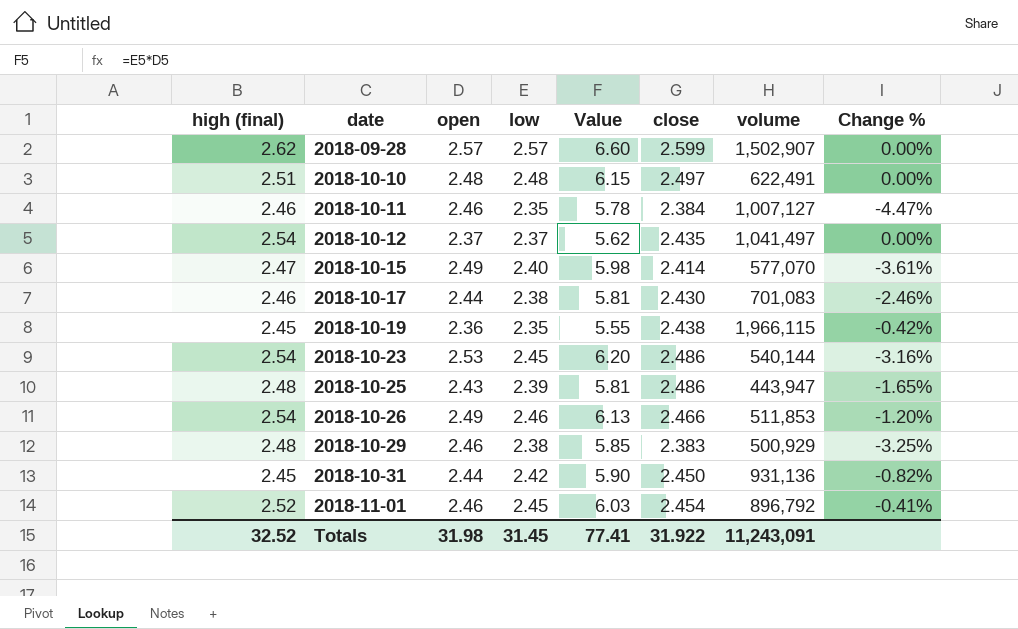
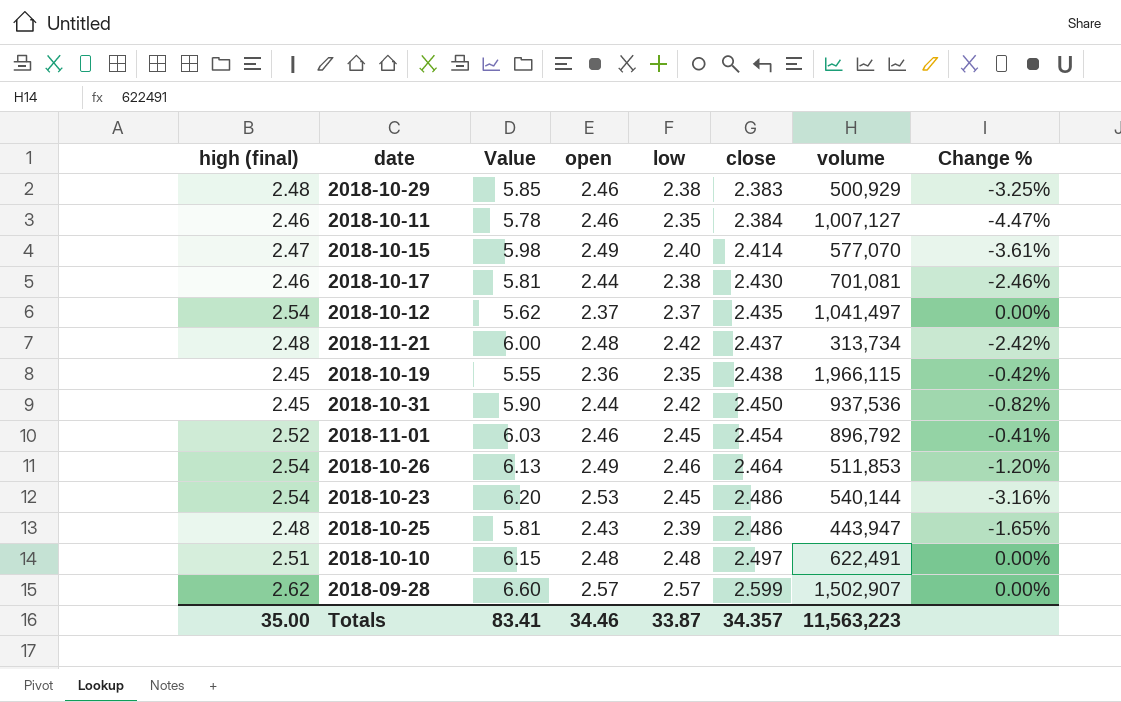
row order: date ascending -> close ascending
column Value | position: 5 -> 3
2018-10-17 | volume: 701,083 -> 701,081
row 2018-11-21: none -> 2.48 | 6.00 | 2.48 | 2.42 | 2.437 | 313,734 | -2.42%
2018-10-31 | volume: 931,136 -> 937,536
2018-10-26 | close: 2.466 -> 2.464
Totals | high (final): 32.52 -> 35.00
Totals | Value: 77.41 -> 83.41
Totals | open: 31.98 -> 34.46
Totals | low: 31.45 -> 33.87
Totals | close: 31.922 -> 34.357
Totals | volume: 11,243,091 -> 11,563,223

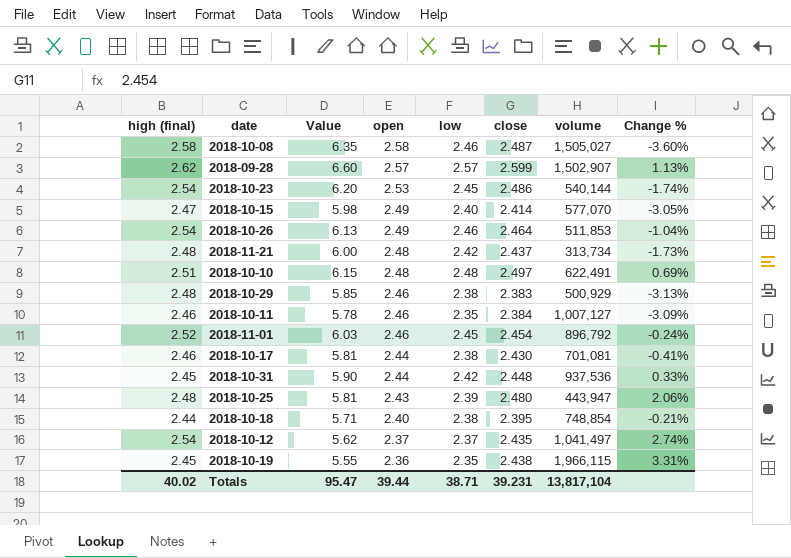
row order: close ascending -> open descending
column Change % | formula: ([low] - [open]) / [open] -> ([close] - [open]) / [open]
row 2018-10-08: none -> 2.58 | 6.35 | 2.58 | 2.46 | 2.487 | 1,505,027 | -3.60%
2018-10-31 | close: 2.450 -> 2.448
2018-10-25 | close: 2.486 -> 2.480
row 2018-10-18: none -> 2.44 | 5.71 | 2.40 | 2.38 | 2.395 | 748,854 | -0.21%
Totals | high (final): 35.00 -> 40.02
Totals | Value: 83.41 -> 95.47
Totals | open: 34.46 -> 39.44
Totals | low: 33.87 -> 38.71
Totals | close: 34.357 -> 39.231
Totals | volume: 11,563,223 -> 13,817,104

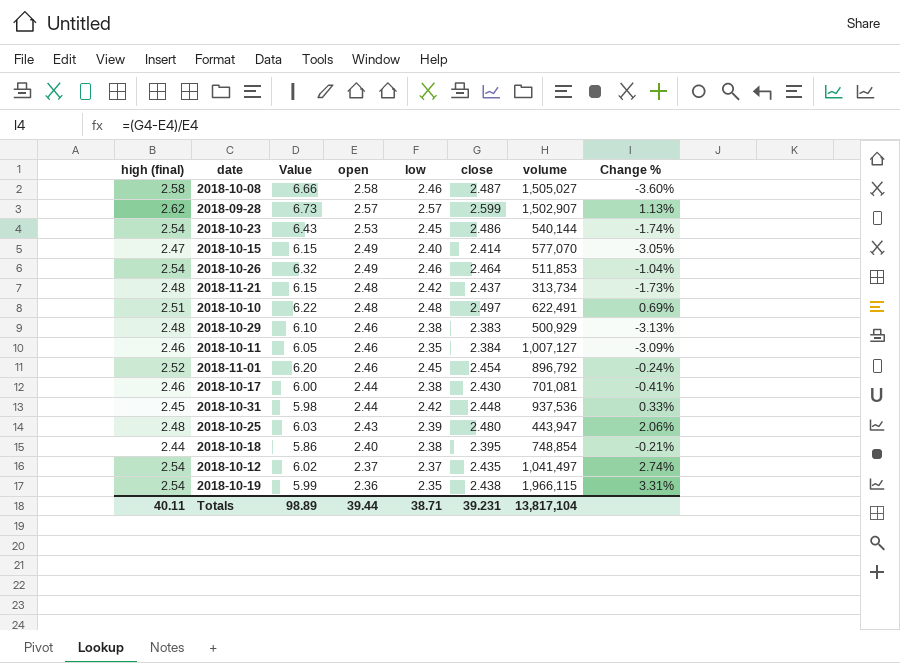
column Value | formula: [open] * [low] -> [high (final)] * [open]
2018-10-19 | high (final): 2.45 -> 2.54
Totals | high (final): 40.02 -> 40.11
Totals | Value: 95.47 -> 98.89

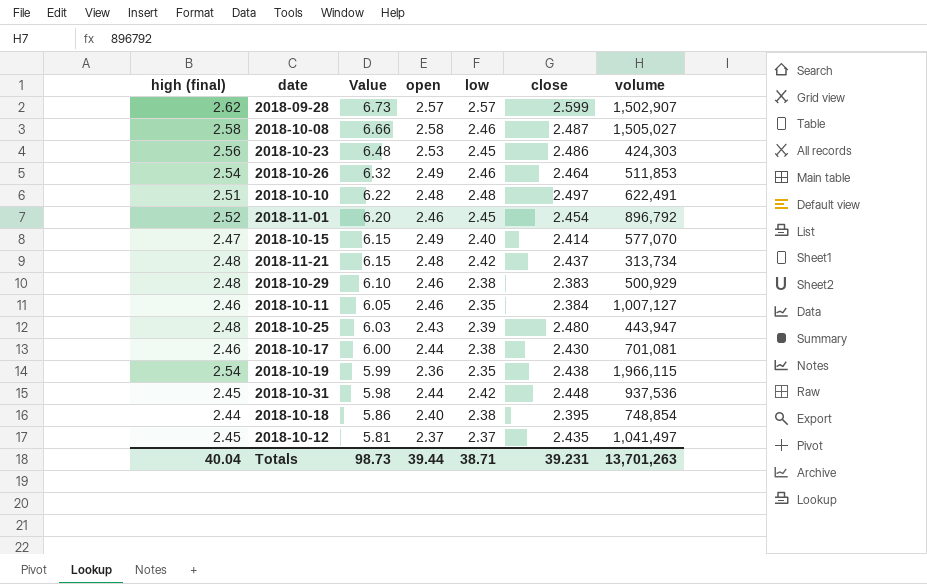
row order: open descending -> Value descending
column Change % | formula: ([close] - [open]) / [open] -> none
2018-10-23 | high (final): 2.54 -> 2.56
2018-10-23 | Value: 6.43 -> 6.48
2018-10-23 | volume: 540,144 -> 424,303
2018-10-12 | high (final): 2.54 -> 2.45
2018-10-12 | Value: 6.02 -> 5.81
Totals | high (final): 40.11 -> 40.04
Totals | Value: 98.89 -> 98.73
Totals | volume: 13,817,104 -> 13,701,263

